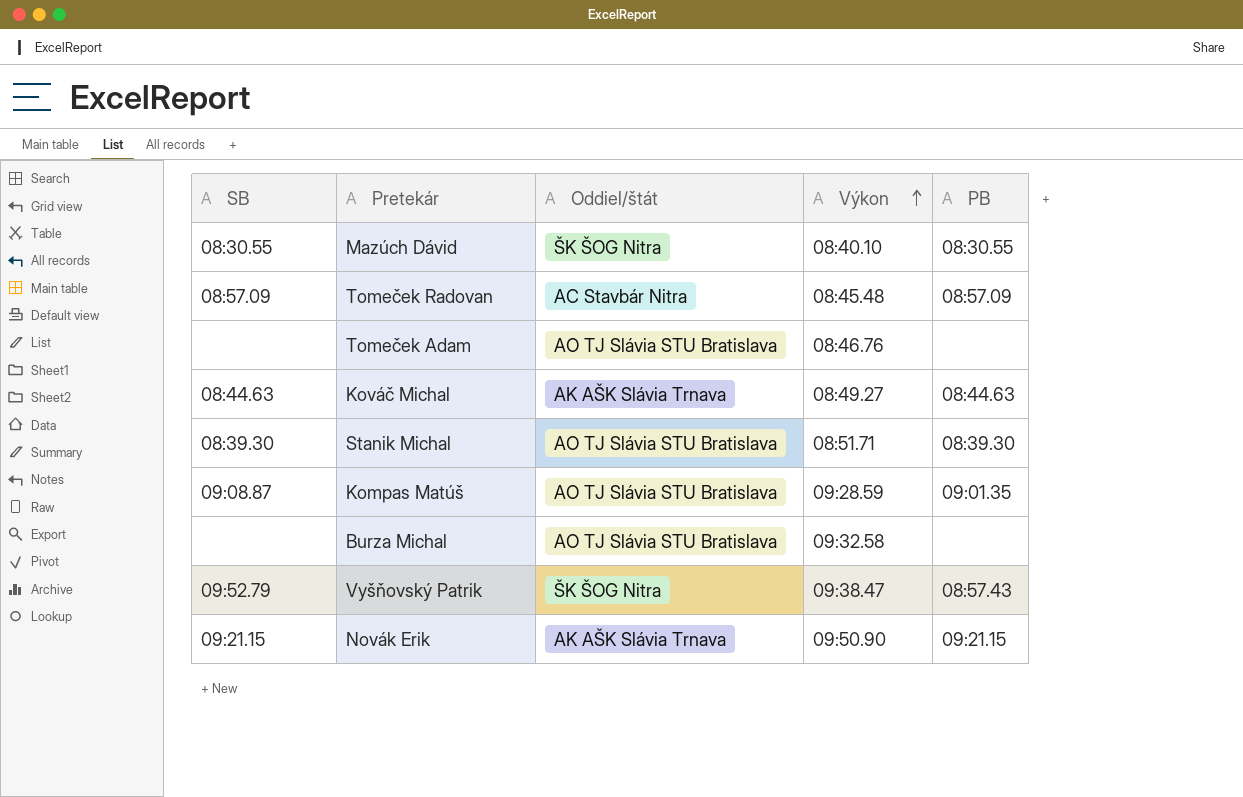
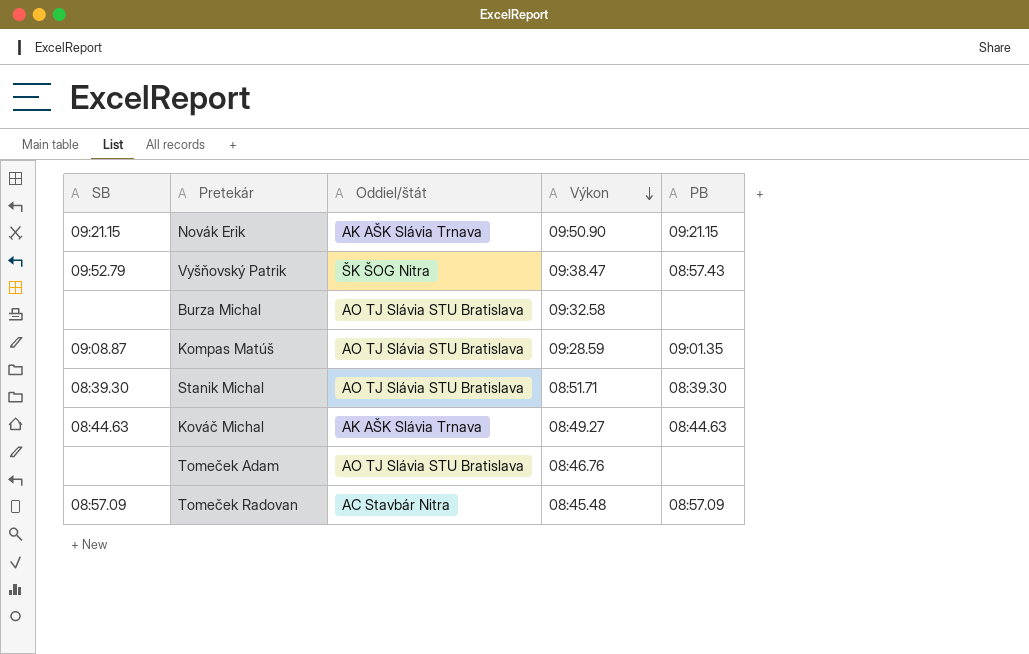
row order: Výkon ascending -> Výkon descending
row Mazúch Dávid: 08:30.55 | ŠK ŠOG Nitra | 08:40.10 | 08:30.55 -> none

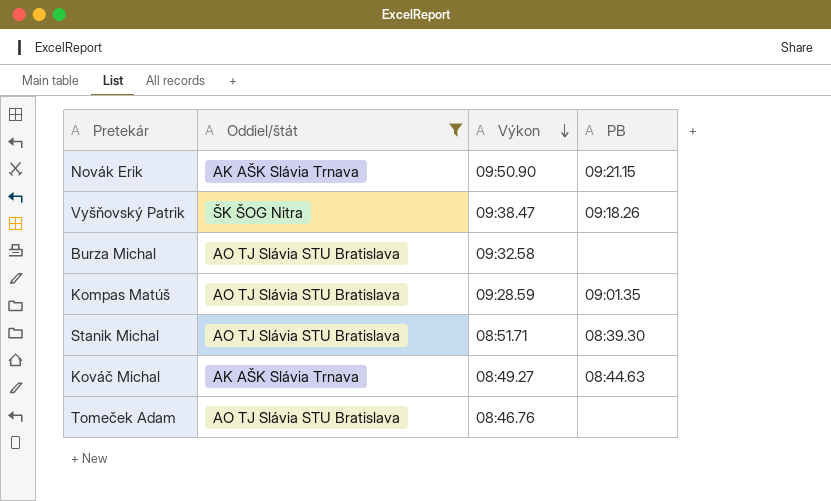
filter: none -> Oddiel/štát != AC Stavbár Nitra
column SB | position: 1 -> none
Vyšňovský Patrik | PB: 08:57.43 -> 09:18.26

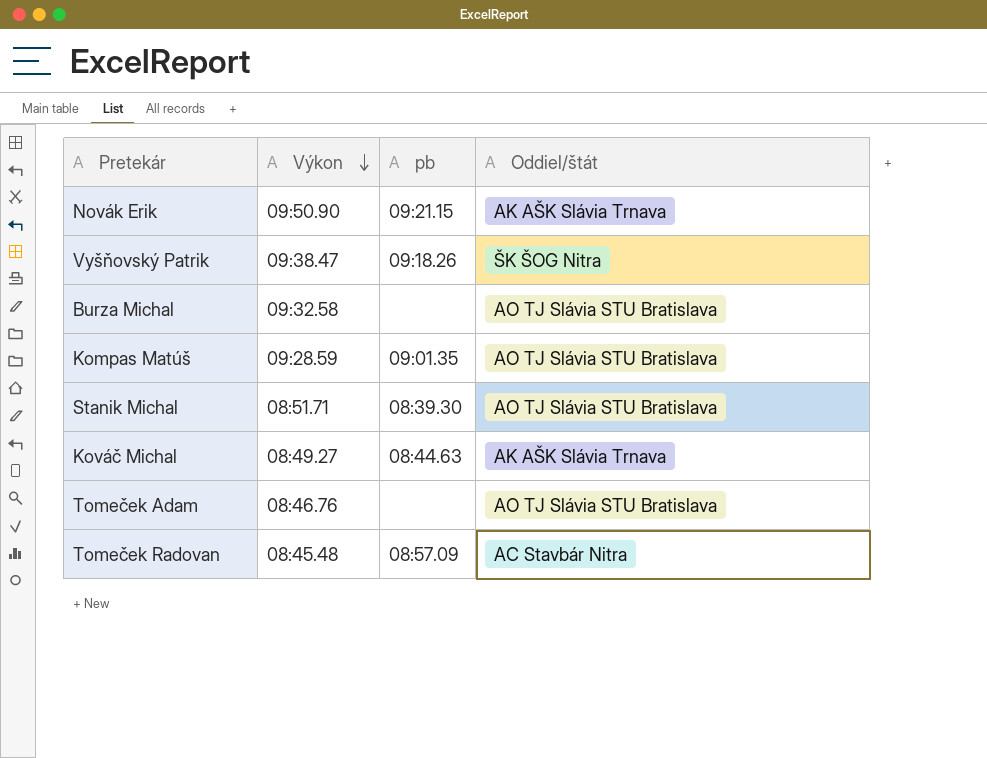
filter: Oddiel/štát != AC Stavbár Nitra -> none
column name: PB -> pb
column Oddiel/štát | position: 2 -> 4

